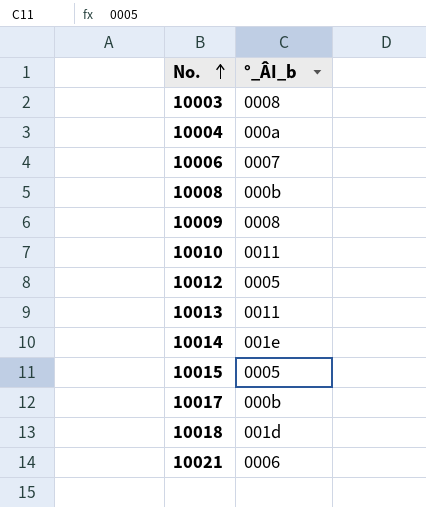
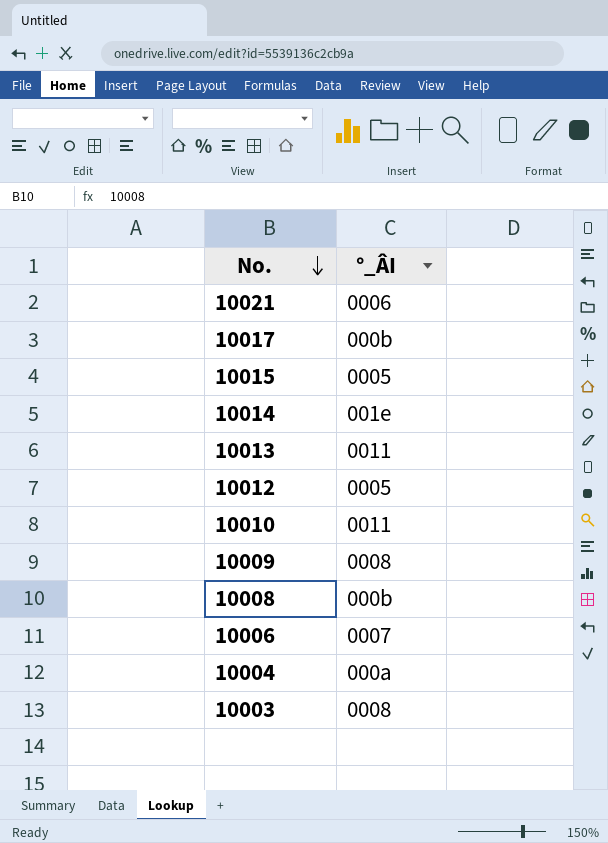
row order: No. ascending -> No. descending
column name: °_ÂI_b -> °_ÂI
row 10018: 001d -> none

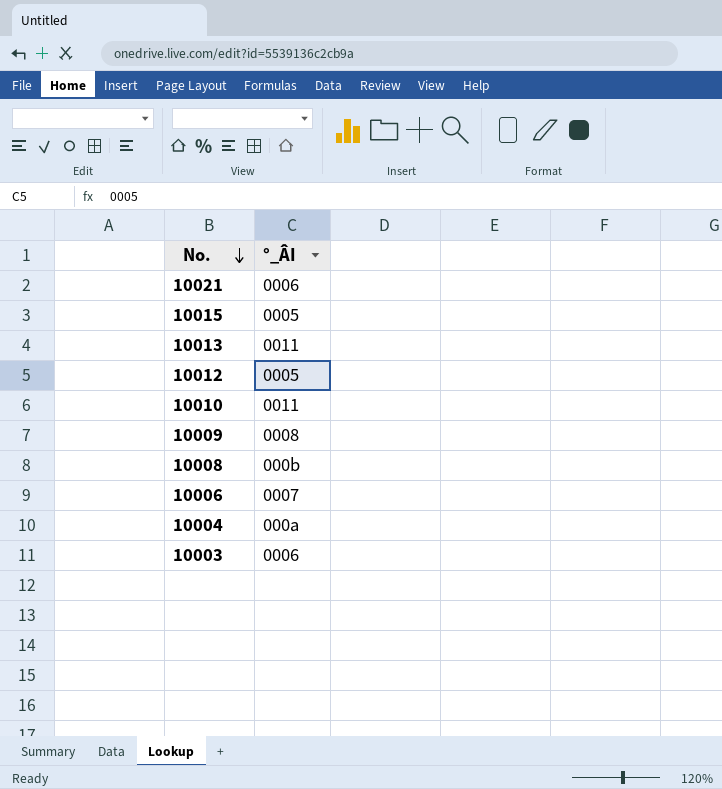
row 10017: 000b -> none
row 10014: 001e -> none
10003 | °_ÂI: 0008 -> 0006

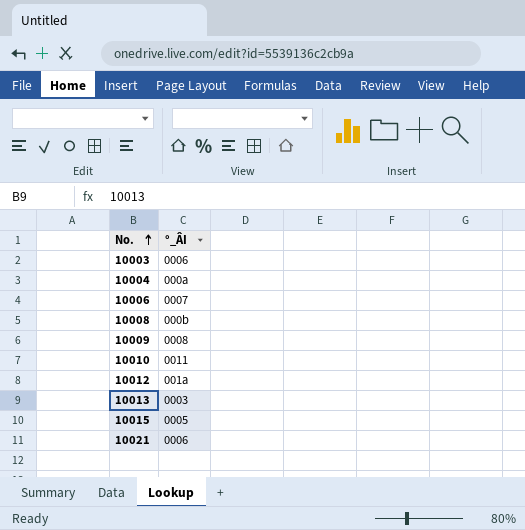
row order: No. descending -> No. ascending
10012 | °_ÂI: 0005 -> 001a
10013 | °_ÂI: 0011 -> 0003

